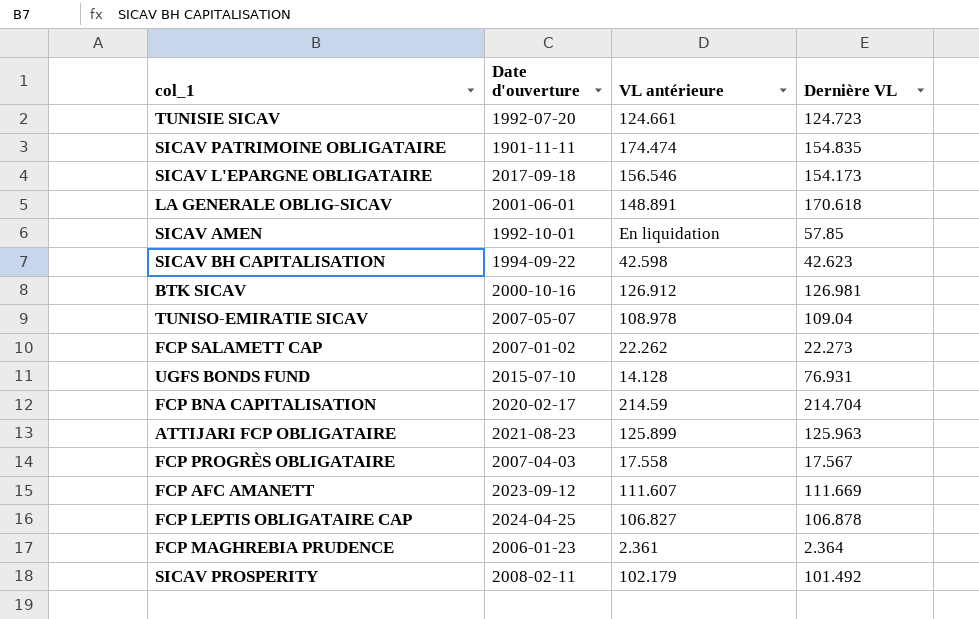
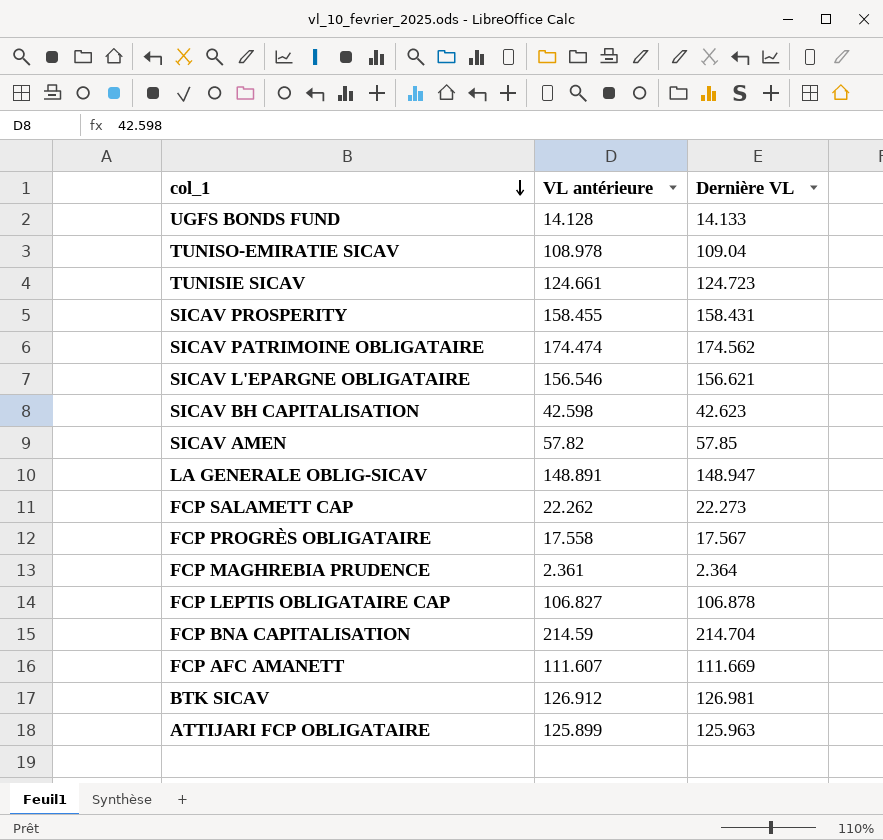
row order: none -> col_1 descending
column Date d'ouverture | position: 2 -> none
UGFS BONDS FUND | Dernière VL: 76.931 -> 14.133
SICAV PROSPERITY | VL antérieure: 102.179 -> 158.455
SICAV PROSPERITY | Dernière VL: 101.492 -> 158.431
SICAV PATRIMOINE OBLIGATAIRE | Dernière VL: 154.835 -> 174.562
SICAV L'EPARGNE OBLIGATAIRE | Dernière VL: 154.173 -> 156.621
SICAV AMEN | VL antérieure: En liquidation -> 57.82
LA GENERALE OBLIG-SICAV | Dernière VL: 170.618 -> 148.947

